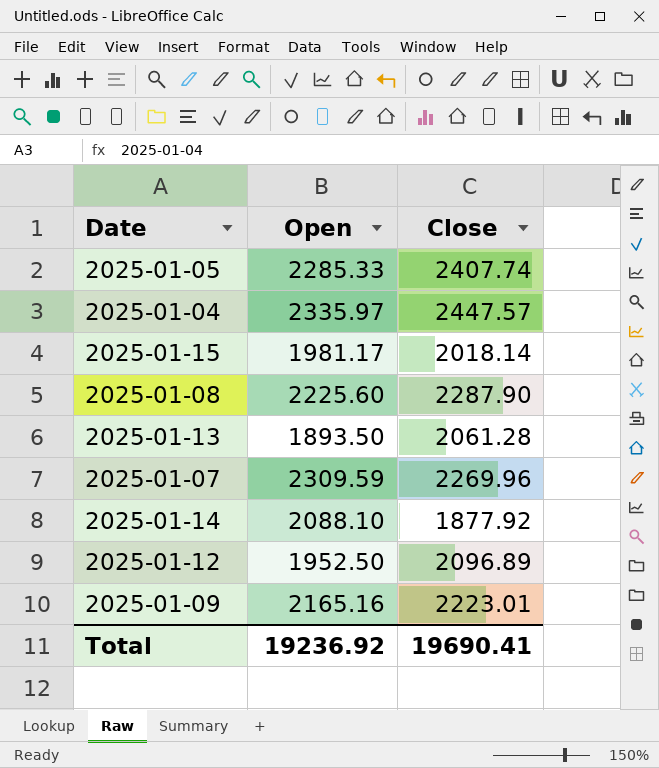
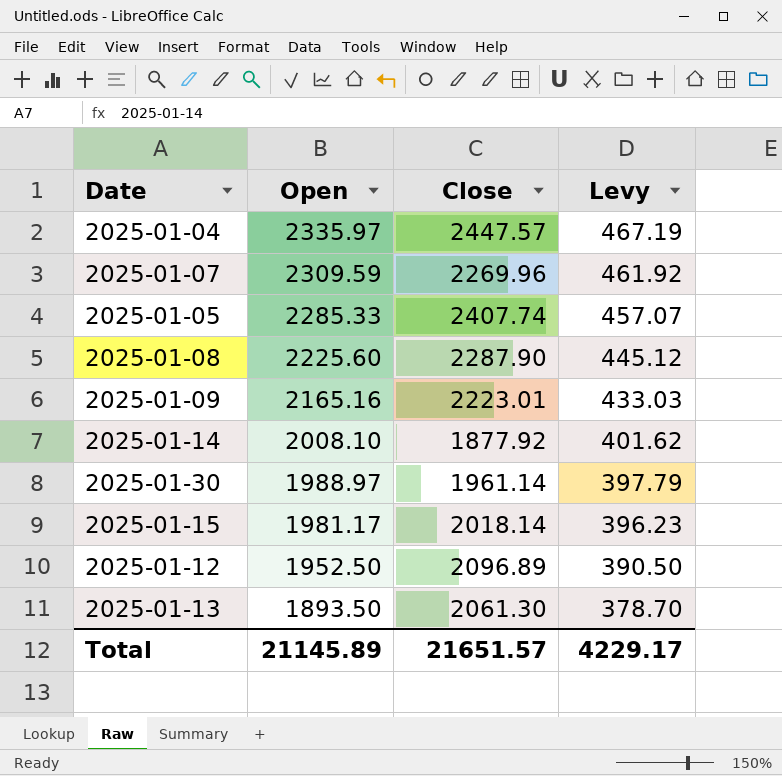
row order: none -> Open descending
column Levy | formula: none -> [Open] * 0.2
2025-01-14 | Open: 2088.10 -> 2008.10
row 2025-01-30: none -> 1988.97 | 1961.14 | 397.79
2025-01-13 | Close: 2061.28 -> 2061.30
Total | Open: 19236.92 -> 21145.89
Total | Close: 19690.41 -> 21651.57

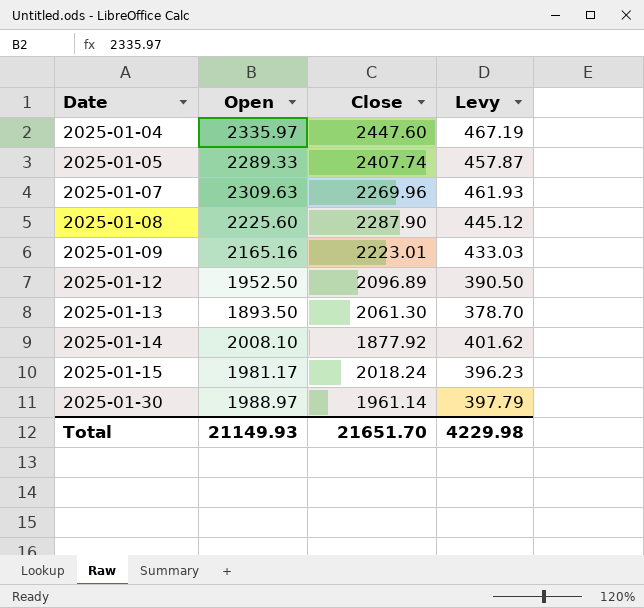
row order: Open descending -> Date ascending
2025-01-04 | Close: 2447.57 -> 2447.60
2025-01-05 | Open: 2285.33 -> 2289.33
2025-01-05 | Levy: 457.07 -> 457.87
2025-01-07 | Open: 2309.59 -> 2309.63
2025-01-07 | Levy: 461.92 -> 461.93
2025-01-15 | Close: 2018.14 -> 2018.24
Total | Open: 21145.89 -> 21149.93
Total | Close: 21651.57 -> 21651.70
Total | Levy: 4229.17 -> 4229.98

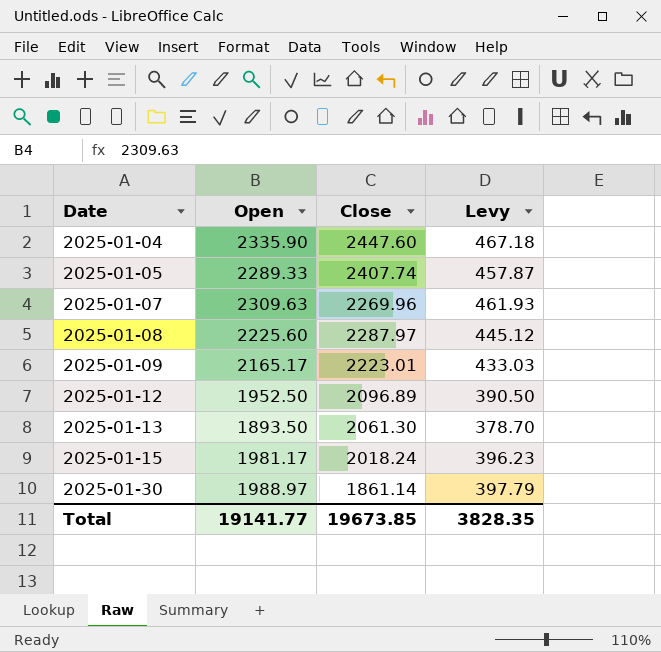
row 2025-01-14: 2008.10 | 1877.92 | 401.62 -> none
2025-01-04 | Open: 2335.97 -> 2335.90
2025-01-04 | Levy: 467.19 -> 467.18
2025-01-08 | Close: 2287.90 -> 2287.97
2025-01-09 | Open: 2165.16 -> 2165.17
2025-01-30 | Close: 1961.14 -> 1861.14
Total | Open: 21149.93 -> 19141.77
Total | Close: 21651.70 -> 19673.85
Total | Levy: 4229.98 -> 3828.35

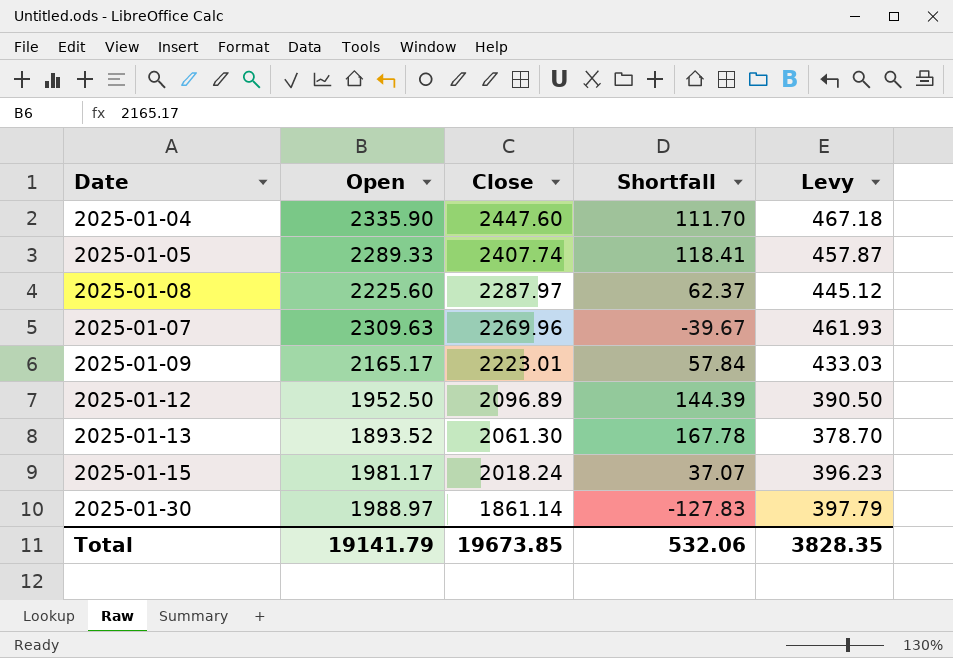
row order: Date ascending -> Close descending
column Shortfall | formula: none -> [Close] - [Open]
2025-01-13 | Open: 1893.50 -> 1893.52
Total | Open: 19141.77 -> 19141.79

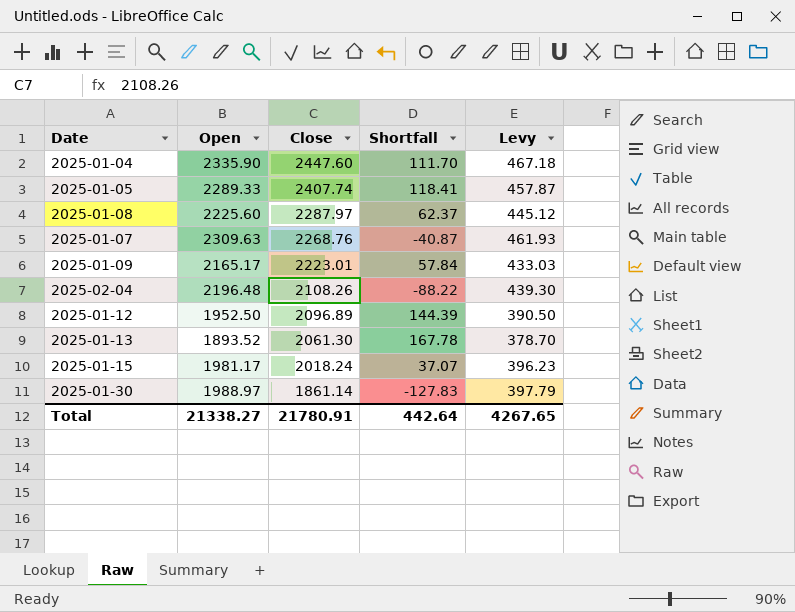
2025-01-07 | Close: 2269.96 -> 2268.76
2025-01-07 | Shortfall: -39.67 -> -40.87
row 2025-02-04: none -> 2196.48 | 2108.26 | -88.22 | 439.30
Total | Open: 19141.79 -> 21338.27
Total | Close: 19673.85 -> 21780.91
Total | Shortfall: 532.06 -> 442.64
Total | Levy: 3828.35 -> 4267.65

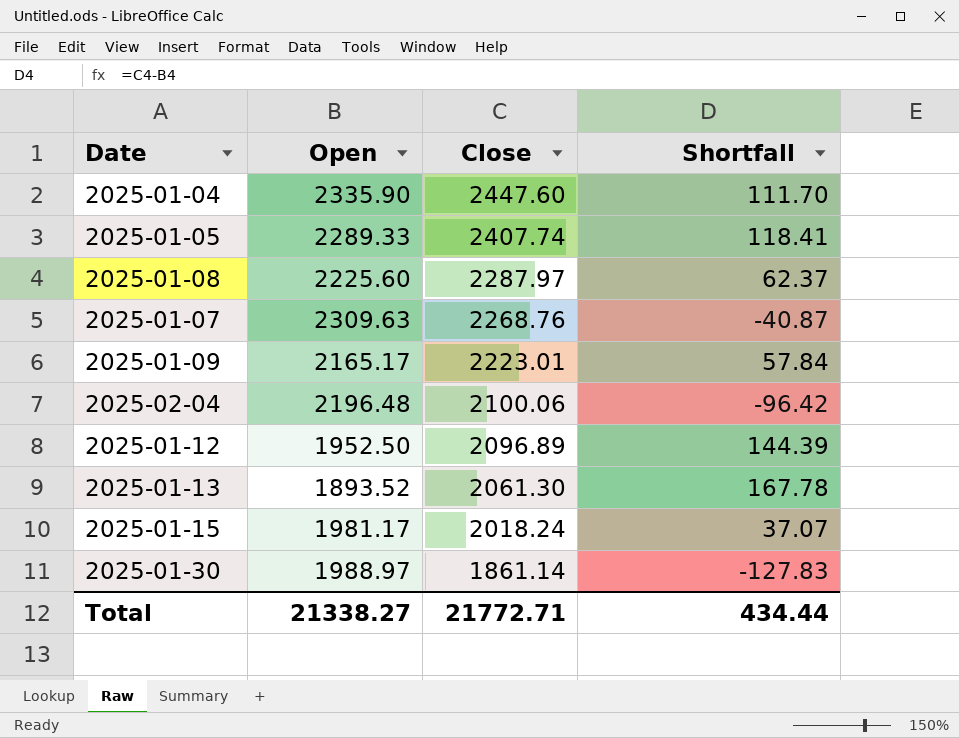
column Levy | formula: [Open] * 0.2 -> none
2025-02-04 | Close: 2108.26 -> 2100.06
2025-02-04 | Shortfall: -88.22 -> -96.42
Total | Close: 21780.91 -> 21772.71
Total | Shortfall: 442.64 -> 434.44

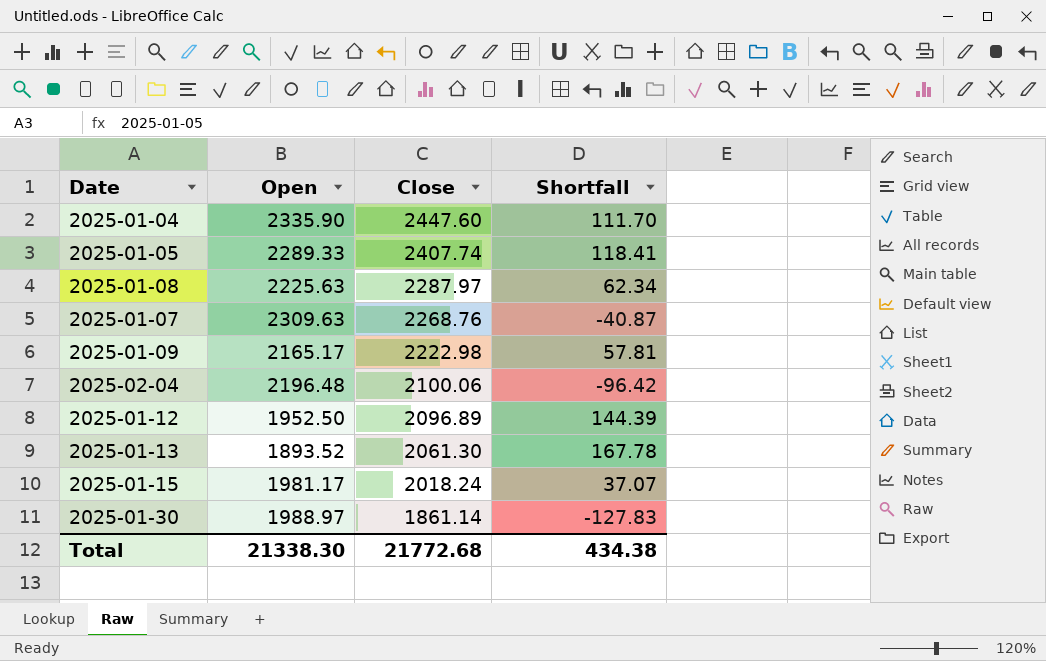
2025-01-08 | Open: 2225.60 -> 2225.63
2025-01-08 | Shortfall: 62.37 -> 62.34
2025-01-09 | Close: 2223.01 -> 2222.98
2025-01-09 | Shortfall: 57.84 -> 57.81
Total | Open: 21338.27 -> 21338.30
Total | Close: 21772.71 -> 21772.68
Total | Shortfall: 434.44 -> 434.38

